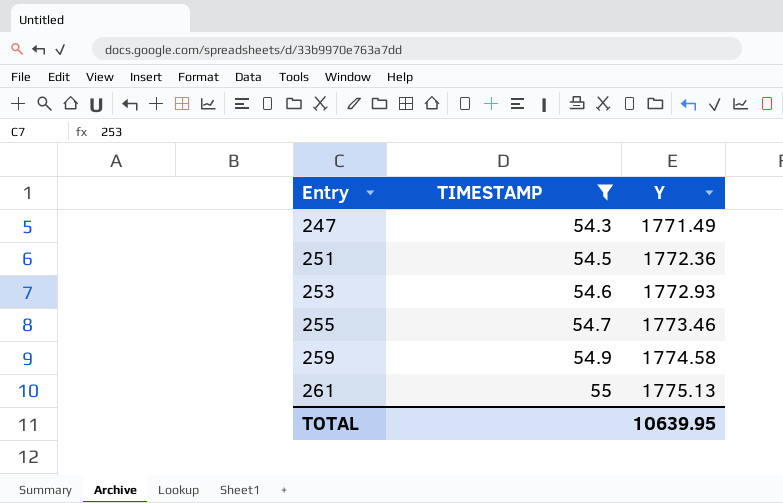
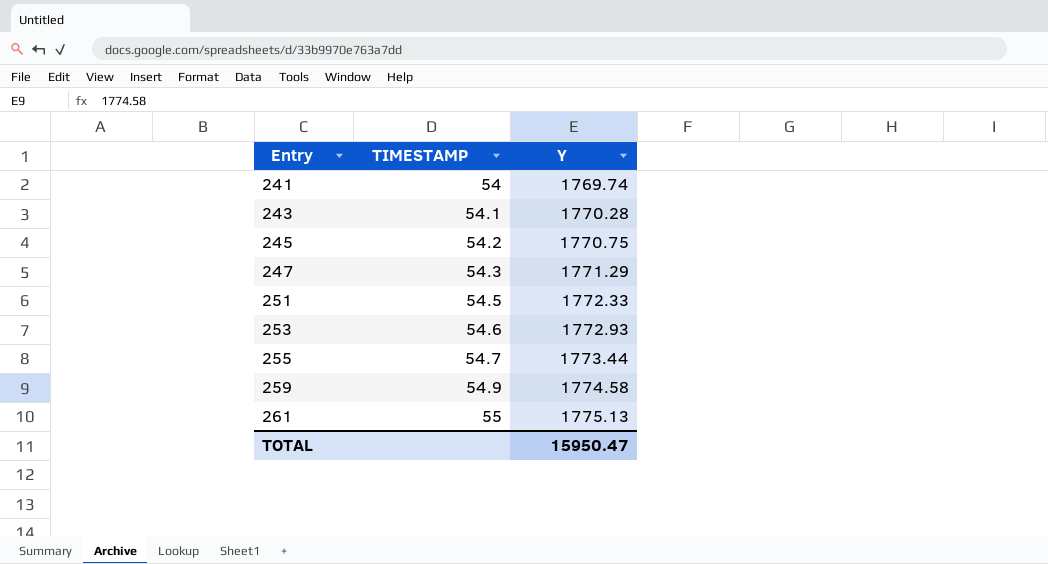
filter: TIMESTAMP >= 54.3 -> none
247 | Y: 1771.49 -> 1771.29
251 | Y: 1772.36 -> 1772.33
255 | Y: 1773.46 -> 1773.44
TOTAL | Y: 10639.95 -> 15950.47

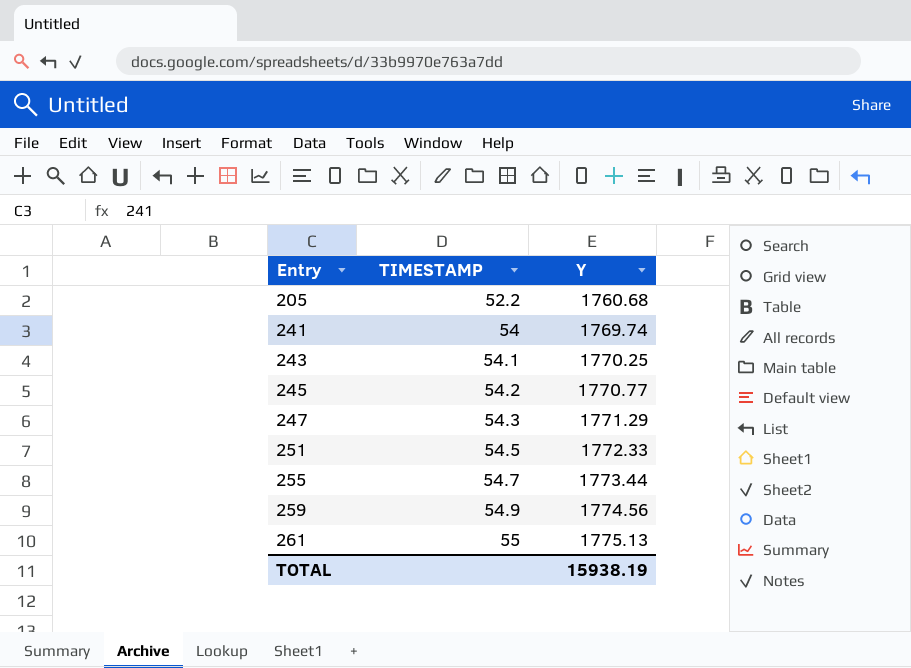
row 253: 54.6 | 1772.93 -> none
row 205: none -> 52.2 | 1760.68
243 | Y: 1770.28 -> 1770.25
245 | Y: 1770.75 -> 1770.77
259 | Y: 1774.58 -> 1774.56
TOTAL | Y: 15950.47 -> 15938.19

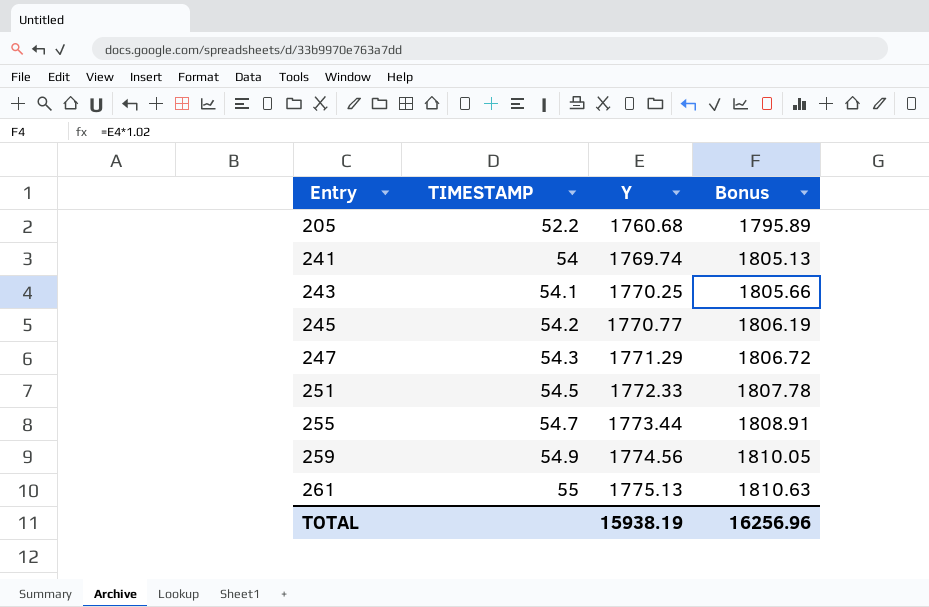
column Bonus | formula: none -> [Y] * 1.02

